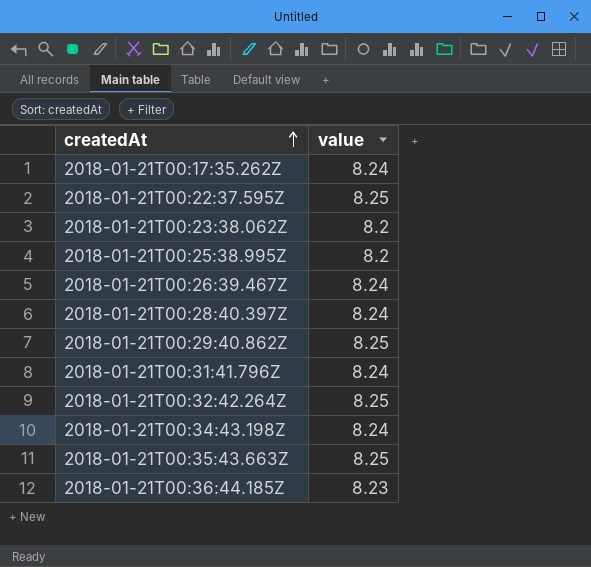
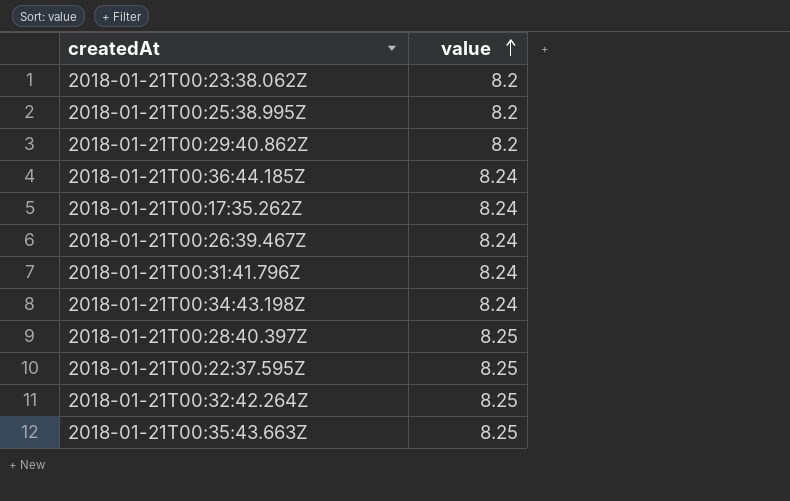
row order: createdAt ascending -> value ascending
2018-01-21T00:29:40.862Z | value: 8.25 -> 8.2
2018-01-21T00:36:44.185Z | value: 8.23 -> 8.24
2018-01-21T00:28:40.397Z | value: 8.24 -> 8.25

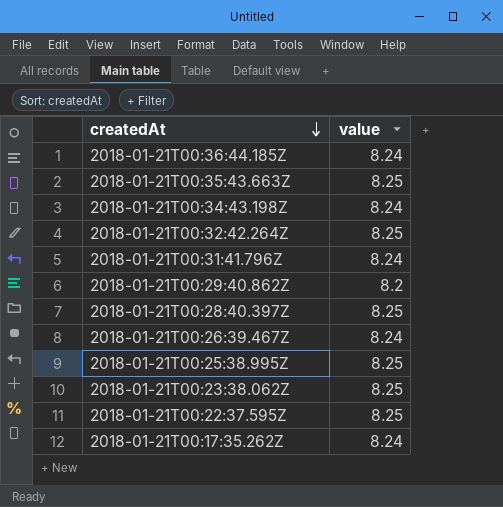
row order: value ascending -> createdAt descending
2018-01-21T00:25:38.995Z | value: 8.2 -> 8.25
2018-01-21T00:23:38.062Z | value: 8.2 -> 8.25

